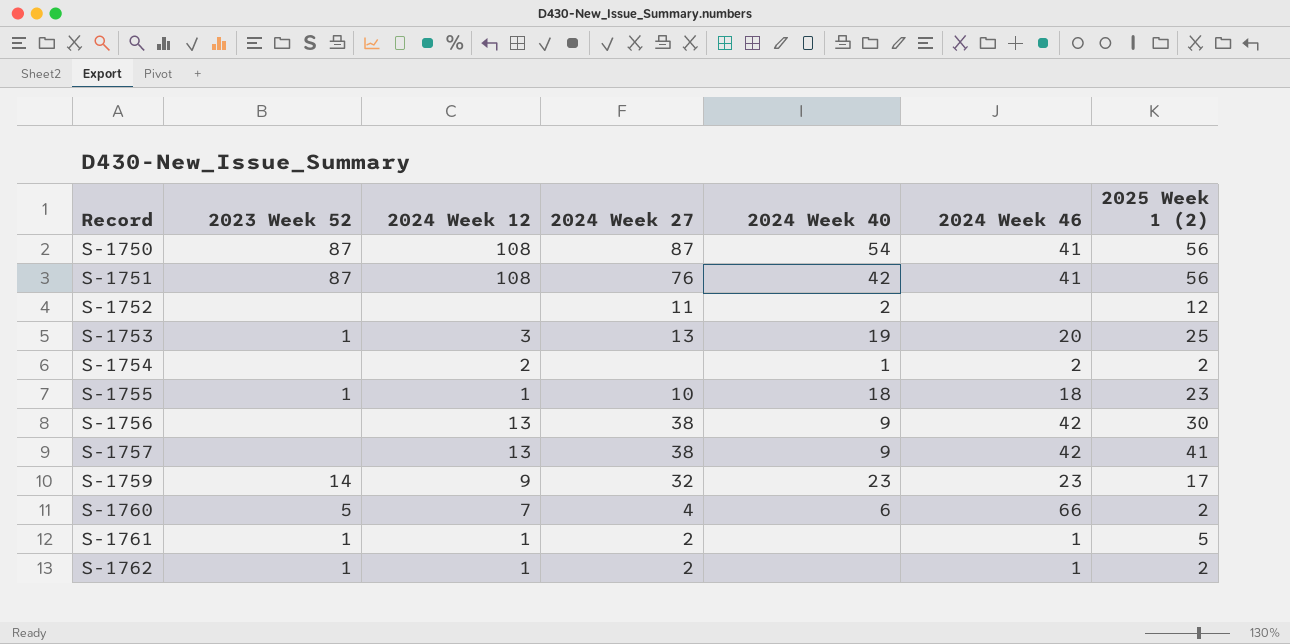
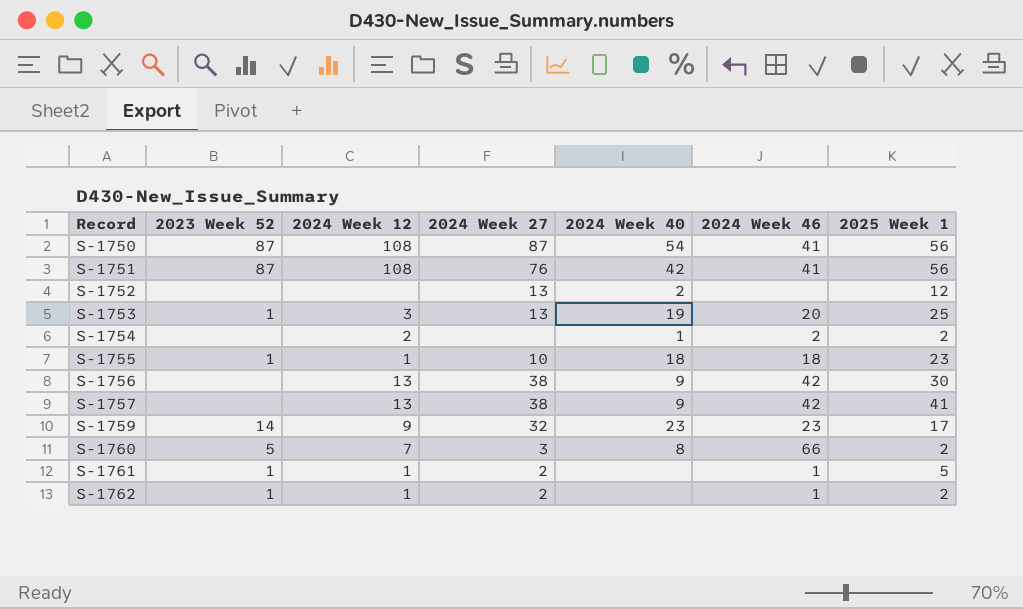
column name: 2025 Week 1 (2) -> 2025 Week 1
S-1752 | 2024 Week 27: 11 -> 13
S-1760 | 2024 Week 27: 4 -> 3
S-1760 | 2024 Week 40: 6 -> 8

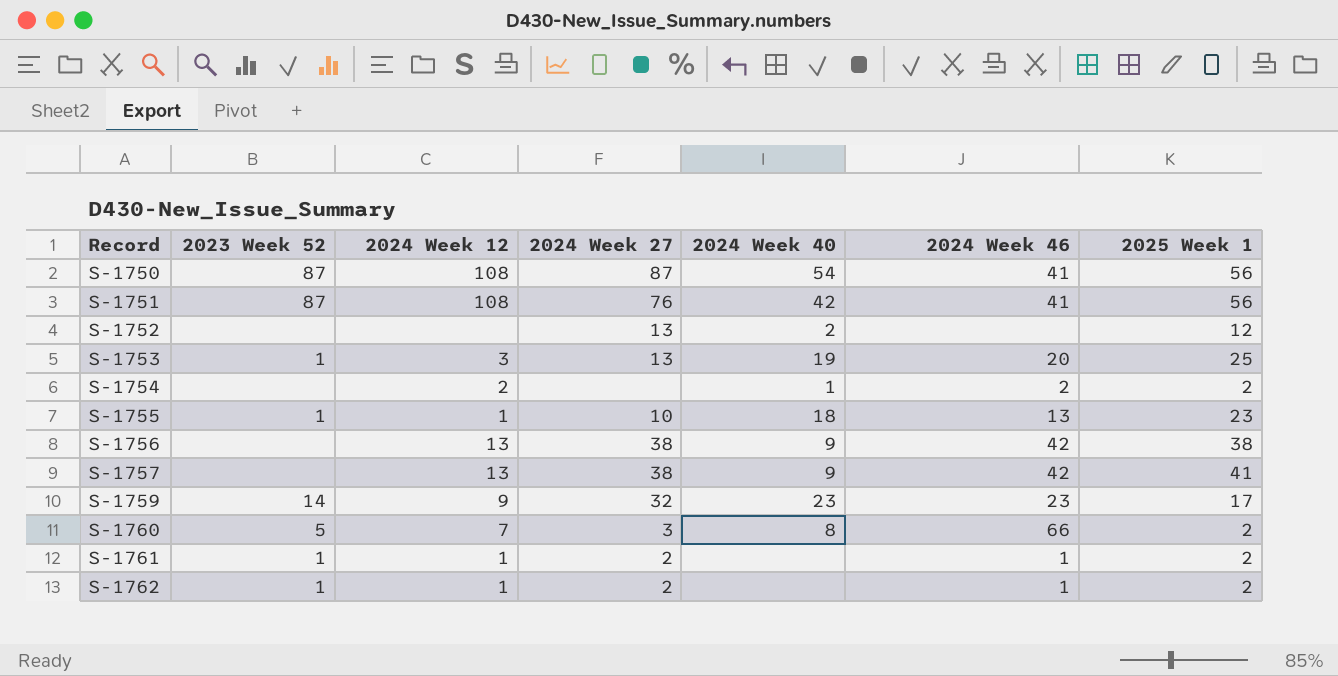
S-1755 | 2024 Week 46: 18 -> 13
S-1756 | 2025 Week 1: 30 -> 38
S-1761 | 2025 Week 1: 5 -> 2

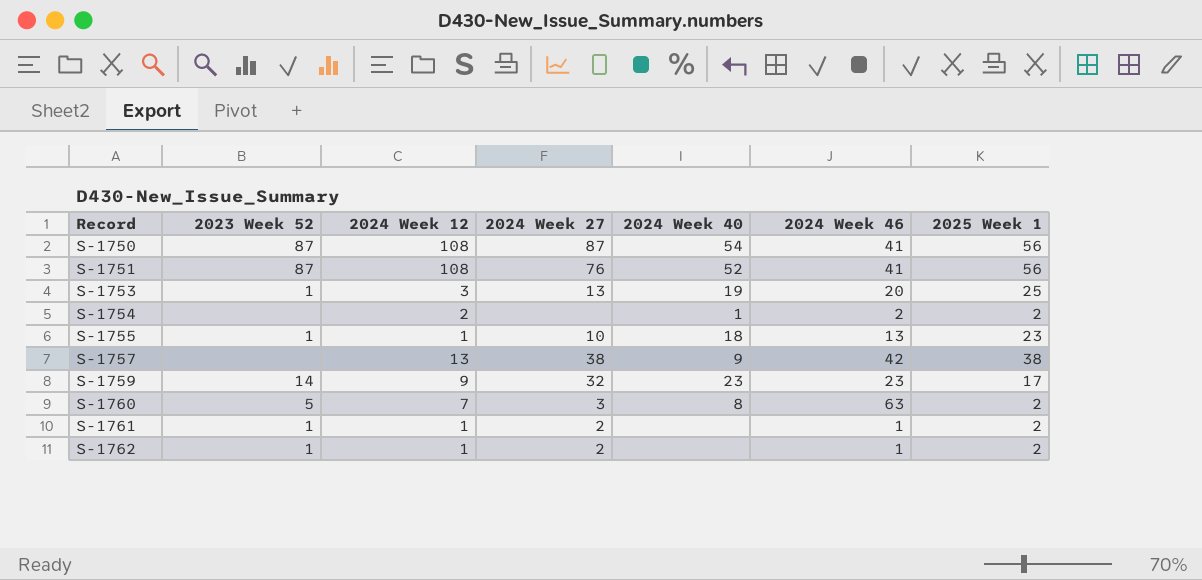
row S-1752: none | none | 13 | 2 | none | 12 -> none
row S-1756: none | 13 | 38 | 9 | 42 | 38 -> none
S-1751 | 2024 Week 40: 42 -> 52
S-1757 | 2025 Week 1: 41 -> 38
S-1760 | 2024 Week 46: 66 -> 63

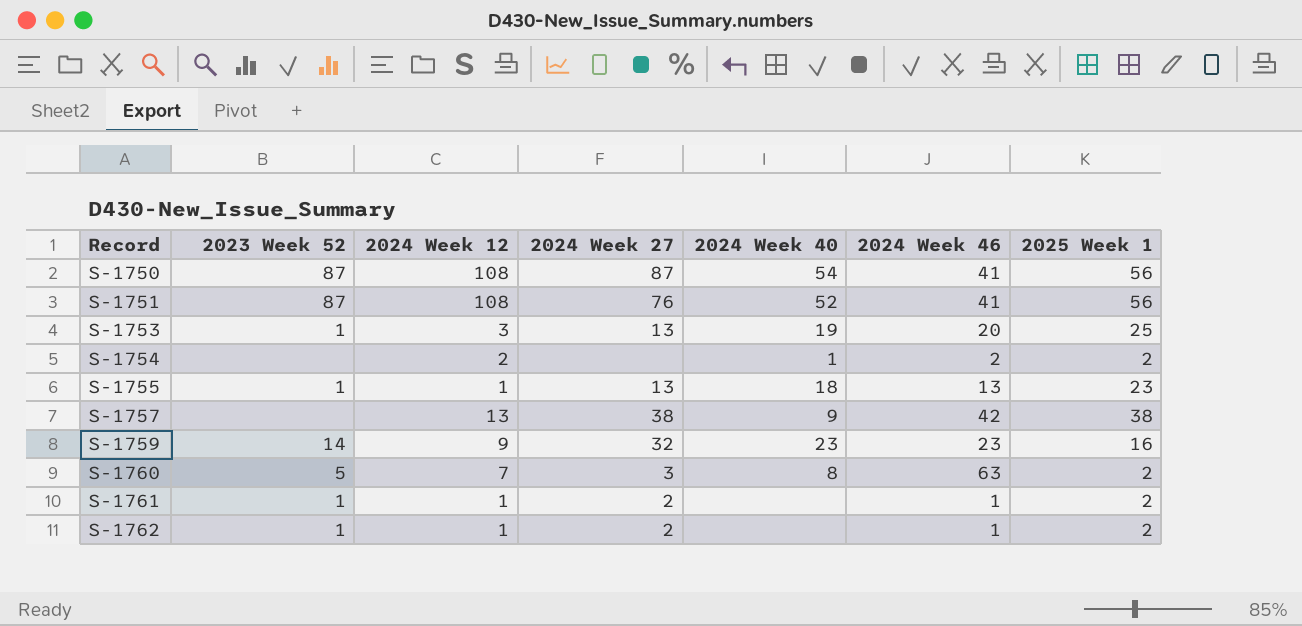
S-1755 | 2024 Week 27: 10 -> 13
S-1759 | 2025 Week 1: 17 -> 16

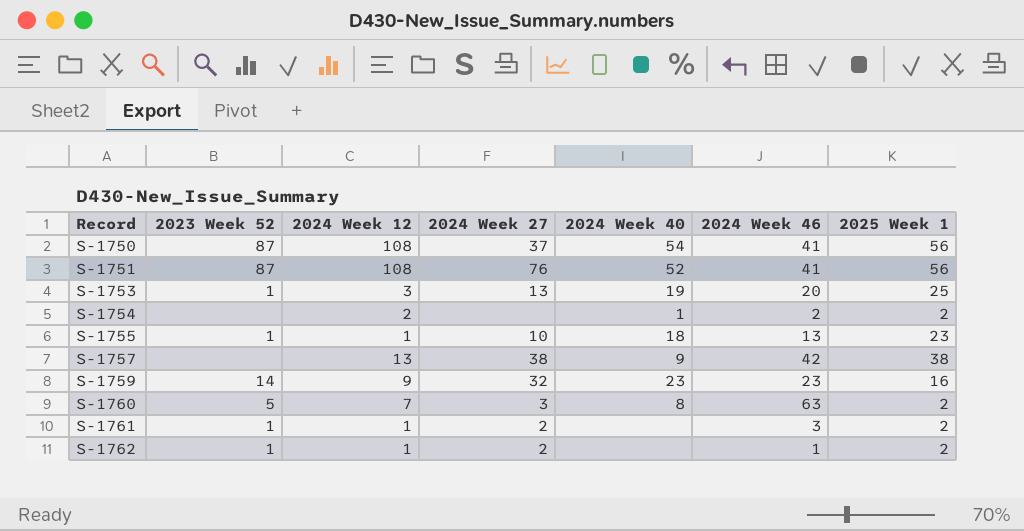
S-1750 | 2024 Week 27: 87 -> 37
S-1755 | 2024 Week 27: 13 -> 10
S-1761 | 2024 Week 46: 1 -> 3

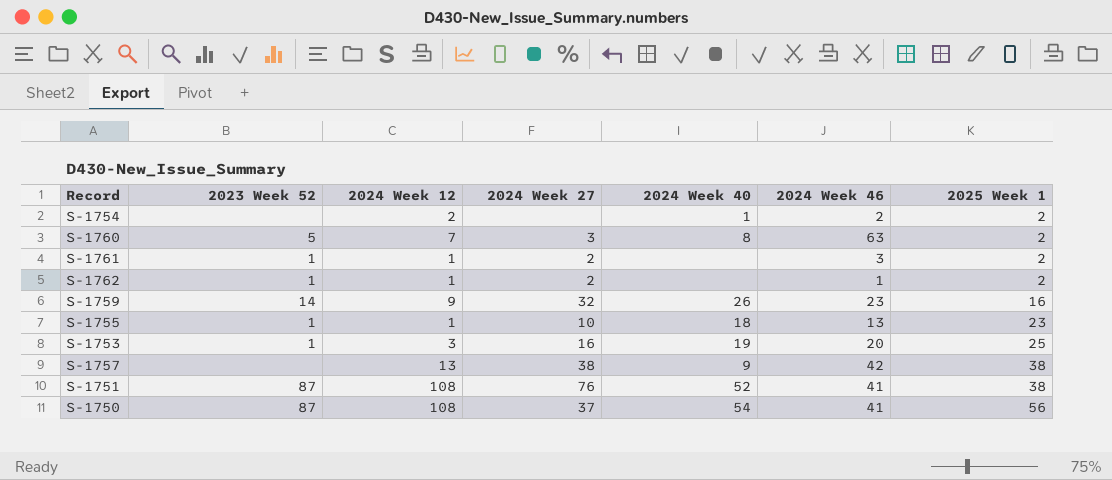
row order: Record ascending -> 2025 Week 1 ascending
S-1759 | 2024 Week 40: 23 -> 26
S-1753 | 2024 Week 27: 13 -> 16
S-1751 | 2025 Week 1: 56 -> 38

